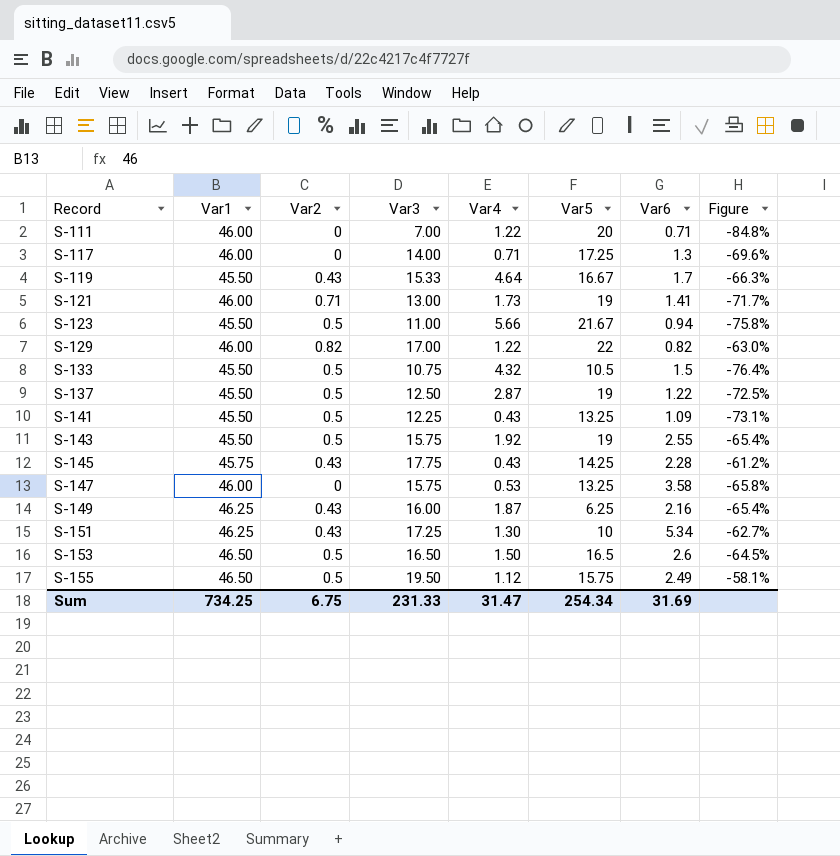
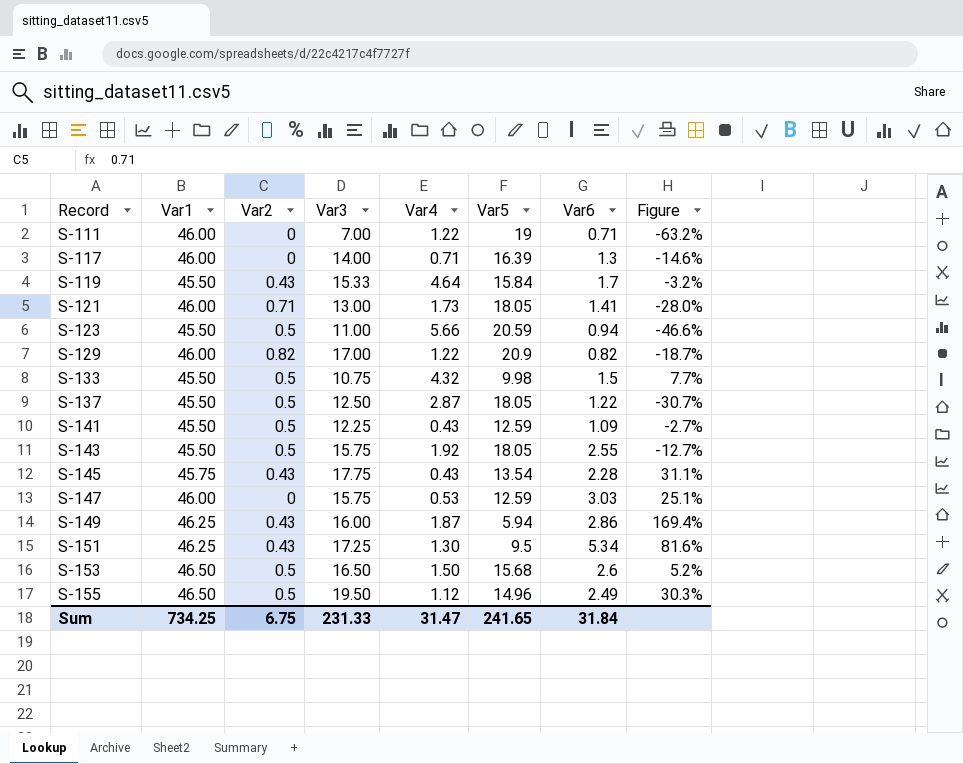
column Figure | formula: ([Var3] - [Var1]) / [Var1] -> ([Var3] - [Var5]) / [Var5]
S-111 | Var5: 20 -> 19
S-117 | Var5: 17.25 -> 16.39
S-119 | Var5: 16.67 -> 15.84
S-121 | Var5: 19 -> 18.05
S-123 | Var5: 21.67 -> 20.59
S-129 | Var5: 22 -> 20.9
S-133 | Var5: 10.5 -> 9.98
S-137 | Var5: 19 -> 18.05
S-141 | Var5: 13.25 -> 12.59
S-143 | Var5: 19 -> 18.05
S-145 | Var5: 14.25 -> 13.54
S-147 | Var5: 13.25 -> 12.59
S-147 | Var6: 3.58 -> 3.03
S-149 | Var5: 6.25 -> 5.94
S-149 | Var6: 2.16 -> 2.86
S-151 | Var5: 10 -> 9.5
S-153 | Var5: 16.5 -> 15.68
S-155 | Var5: 15.75 -> 14.96
Sum | Var5: 254.34 -> 241.65
Sum | Var6: 31.69 -> 31.84

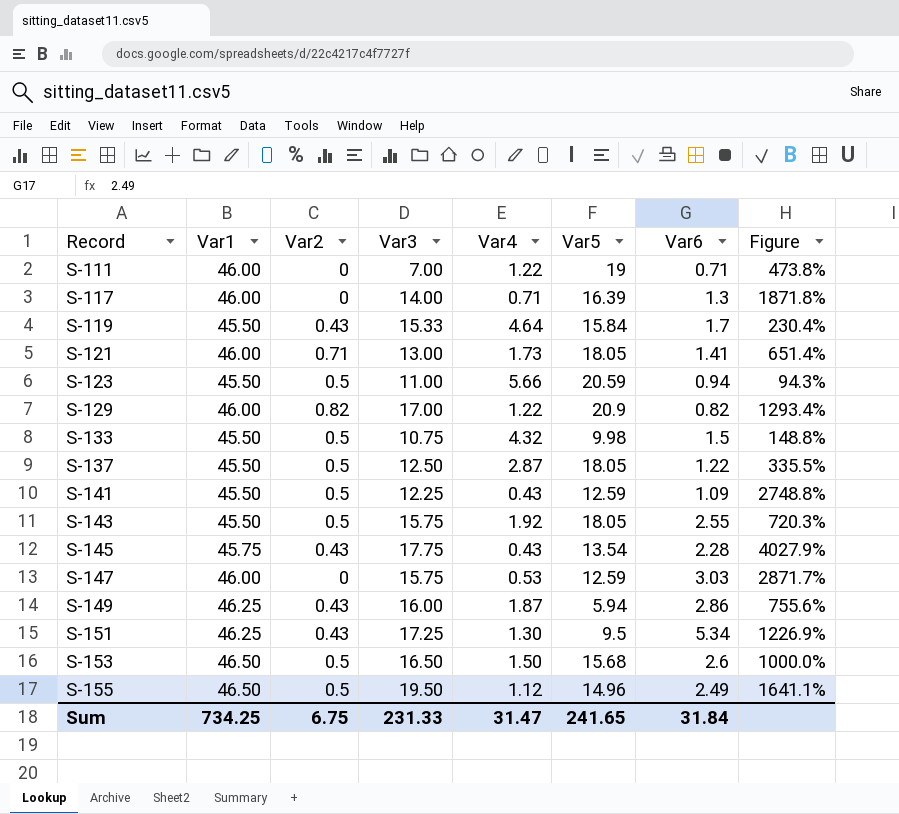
column Figure | formula: ([Var3] - [Var5]) / [Var5] -> ([Var3] - [Var4]) / [Var4]

